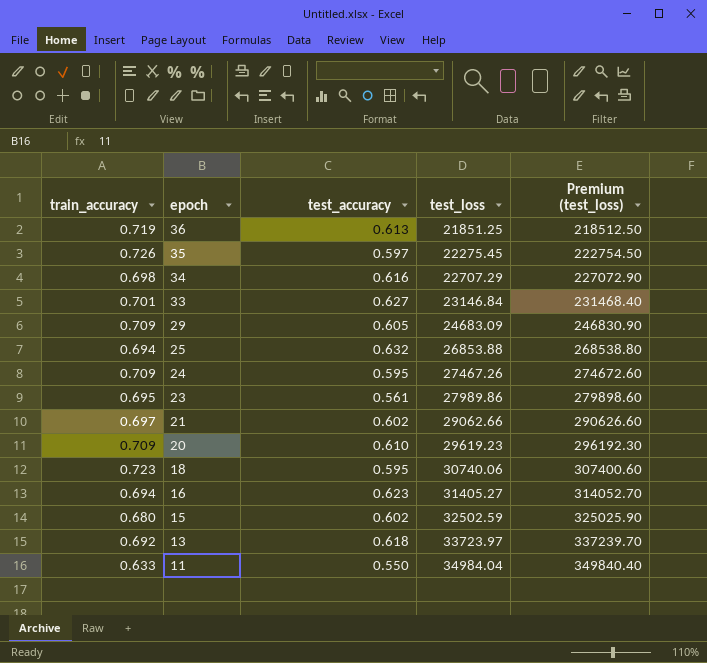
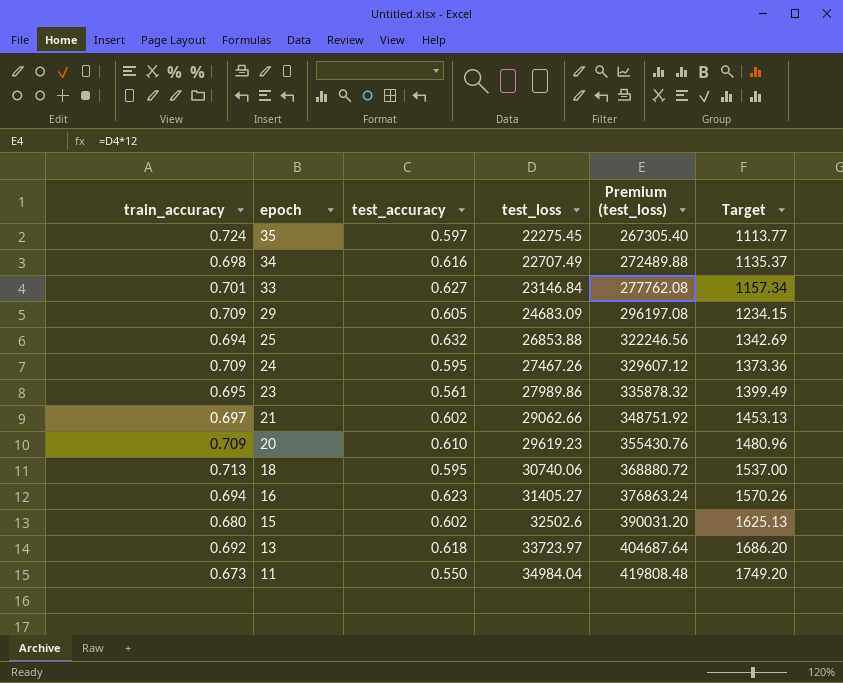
column Premium (test_loss) | formula: [test_loss] * 10 -> [test_loss] * 12
column Target | formula: none -> [test_loss] * 0.05
row 36: 0.719 | 0.613 | 21851.25 | 218512.50 -> none
35 | train_accuracy: 0.726 -> 0.724
34 | test_loss: 22707.29 -> 22707.49
18 | train_accuracy: 0.723 -> 0.713
15 | test_loss: 32502.59 -> 32502.6
11 | train_accuracy: 0.633 -> 0.673

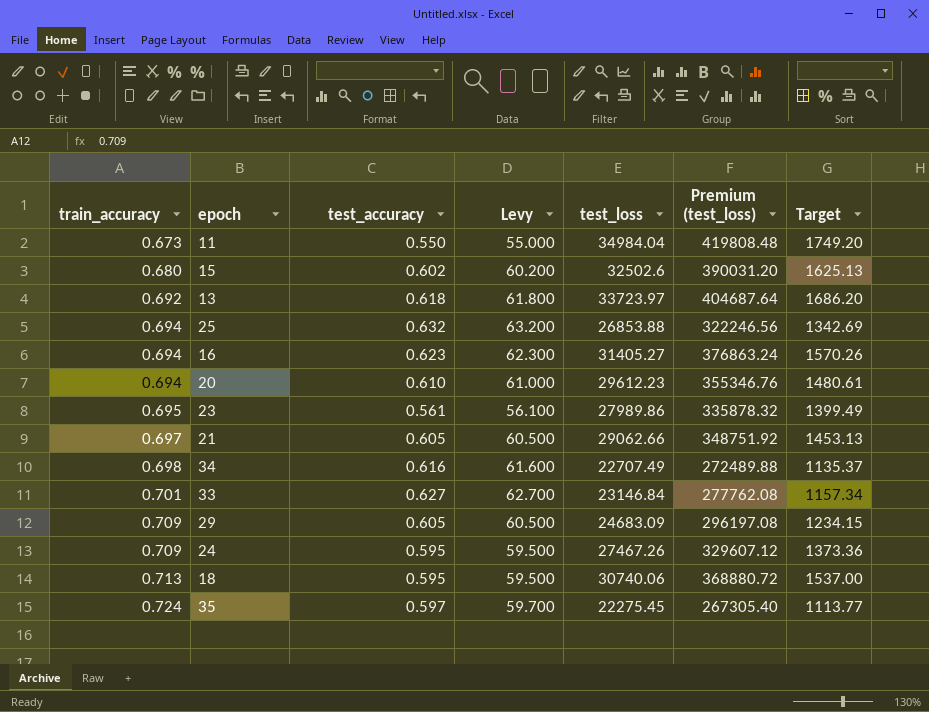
row order: epoch descending -> train_accuracy ascending
column Levy | formula: none -> [test_accuracy] * 100
20 | train_accuracy: 0.709 -> 0.694
20 | test_loss: 29619.23 -> 29612.23
20 | Premium (test_loss): 355430.76 -> 355346.76
20 | Target: 1480.96 -> 1480.61
21 | test_accuracy: 0.602 -> 0.605

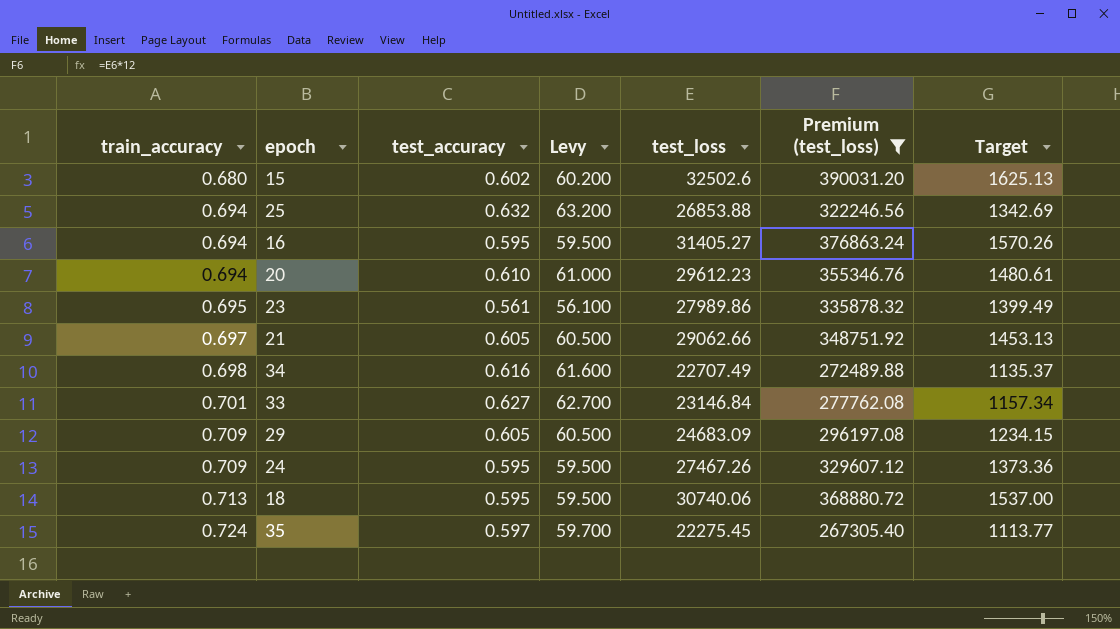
filter: none -> Premium (test_loss) <= 390031.20
16 | test_accuracy: 0.623 -> 0.595
16 | Levy: 62.300 -> 59.500

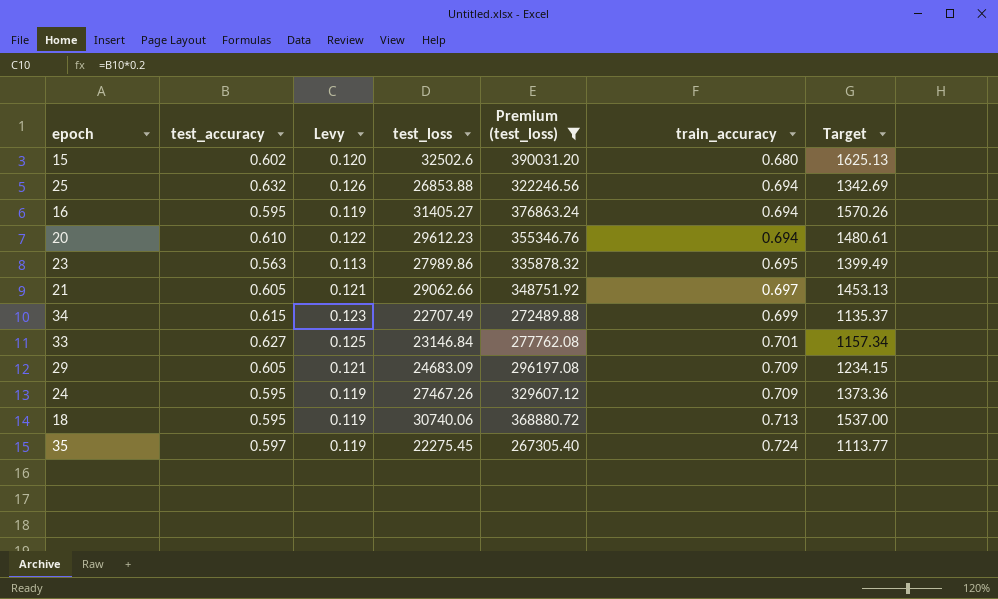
column Levy | formula: [test_accuracy] * 100 -> [test_accuracy] * 0.2
column train_accuracy | position: 1 -> 6
23 | test_accuracy: 0.561 -> 0.563
34 | test_accuracy: 0.616 -> 0.615
34 | train_accuracy: 0.698 -> 0.699

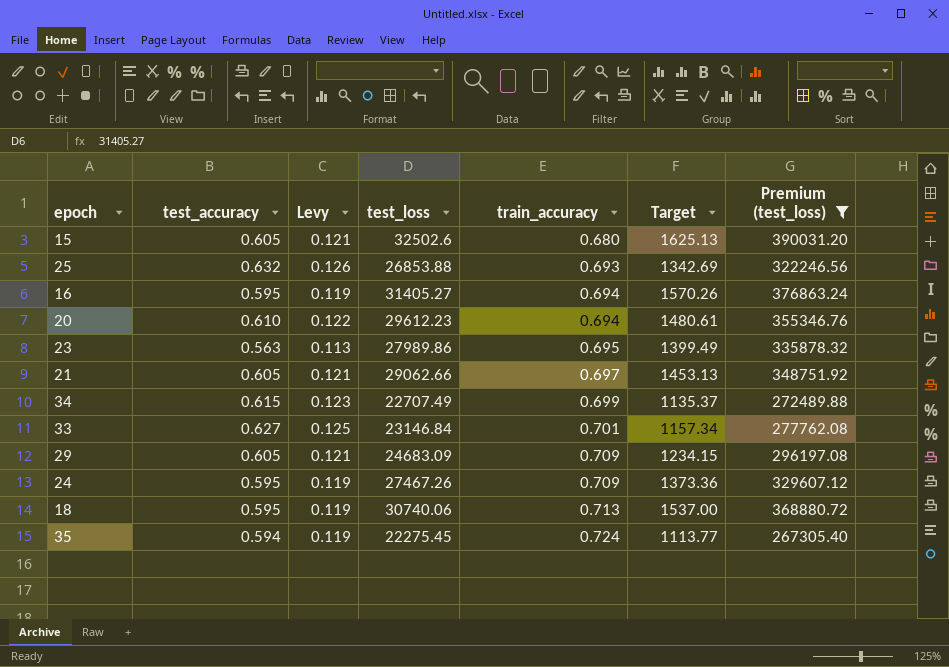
column Premium (test_loss) | position: 5 -> 7
15 | test_accuracy: 0.602 -> 0.605
15 | Levy: 0.120 -> 0.121
25 | train_accuracy: 0.694 -> 0.693
35 | test_accuracy: 0.597 -> 0.594

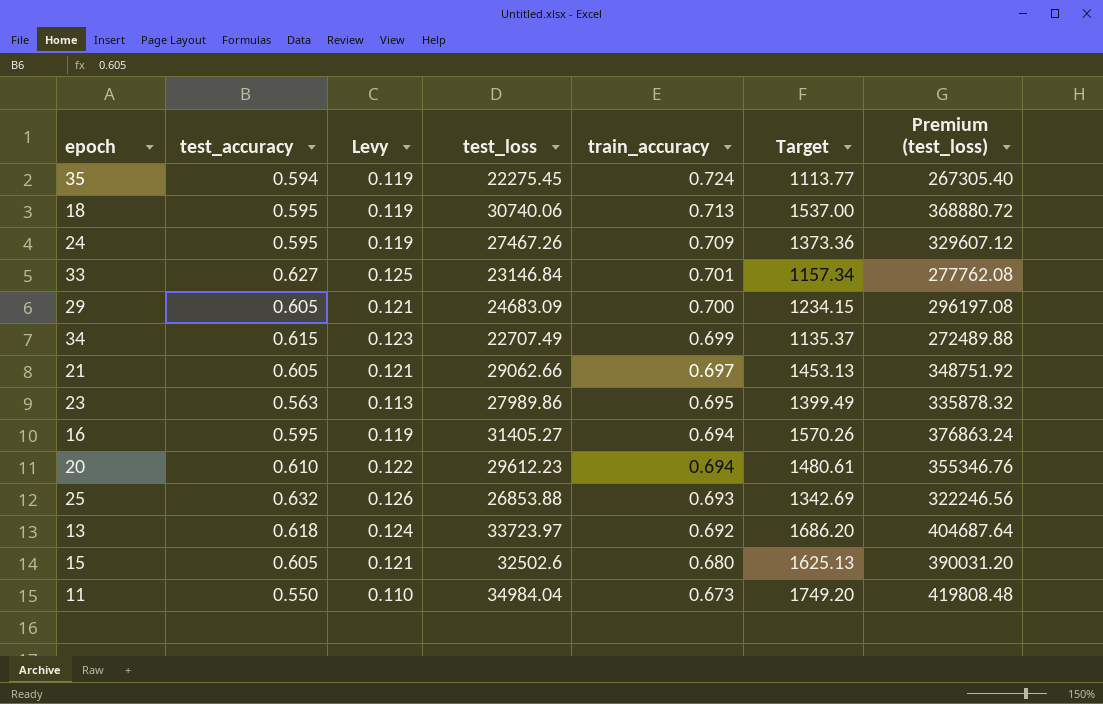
filter: Premium (test_loss) <= 390031.20 -> none
row order: train_accuracy ascending -> train_accuracy descending
29 | train_accuracy: 0.709 -> 0.700

